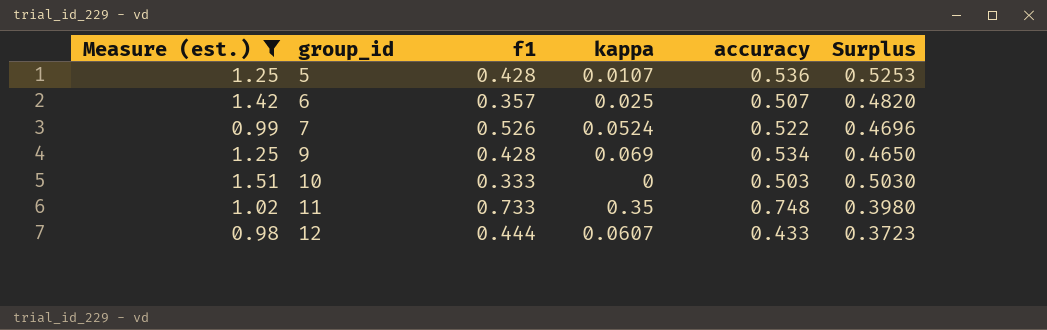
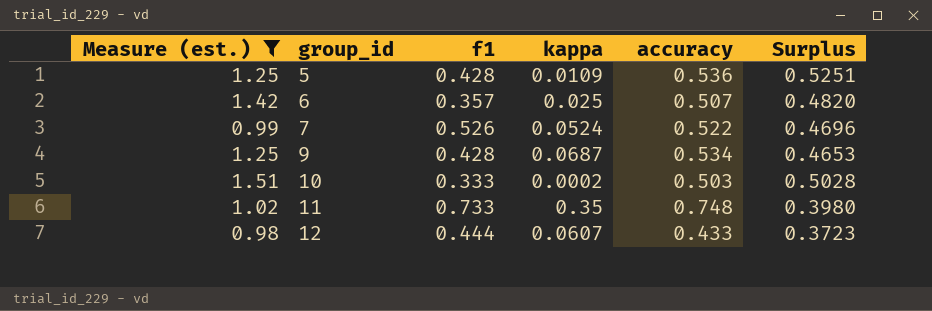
5 | kappa: 0.0107 -> 0.0109
5 | Surplus: 0.5253 -> 0.5251
9 | kappa: 0.069 -> 0.0687
9 | Surplus: 0.4650 -> 0.4653
10 | kappa: 0 -> 0.0002
10 | Surplus: 0.5030 -> 0.5028

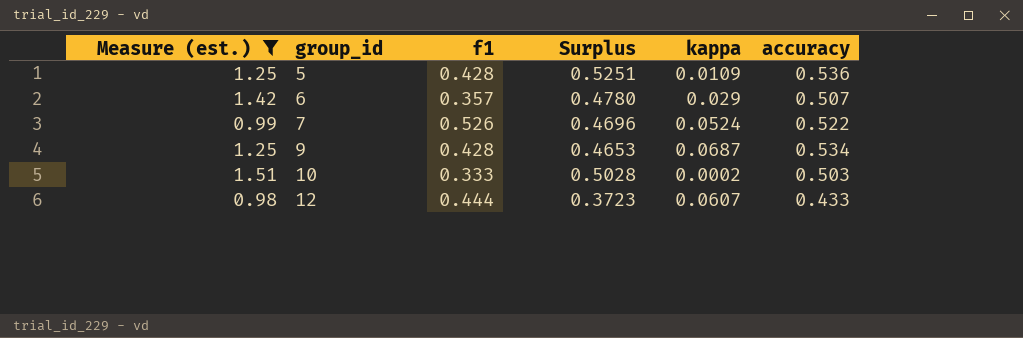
column Surplus | position: 6 -> 4
row 11: 1.02 | 0.733 | 0.35 | 0.748 | 0.3980 -> none
6 | Surplus: 0.4820 -> 0.4780
6 | kappa: 0.025 -> 0.029

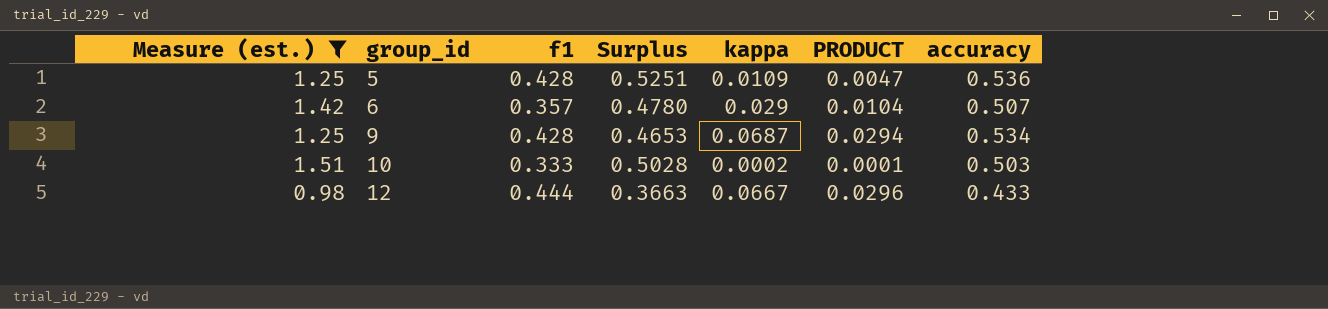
column PRODUCT | formula: none -> [f1] * [kappa]
row 7: 0.99 | 0.526 | 0.4696 | 0.0524 | 0.522 -> none
12 | Surplus: 0.3723 -> 0.3663
12 | kappa: 0.0607 -> 0.0667

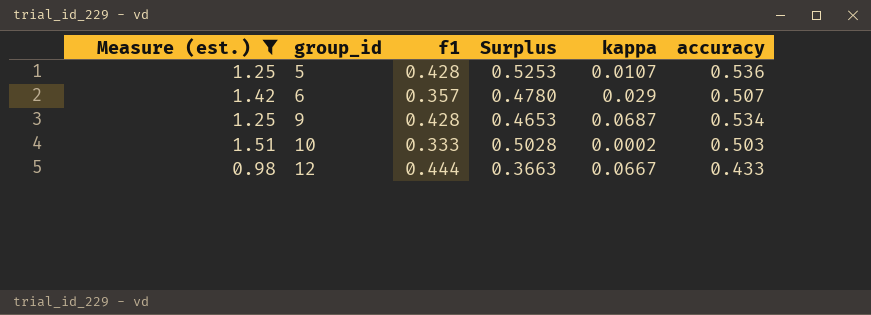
column PRODUCT | formula: [f1] * [kappa] -> none
5 | Surplus: 0.5251 -> 0.5253
5 | kappa: 0.0109 -> 0.0107

